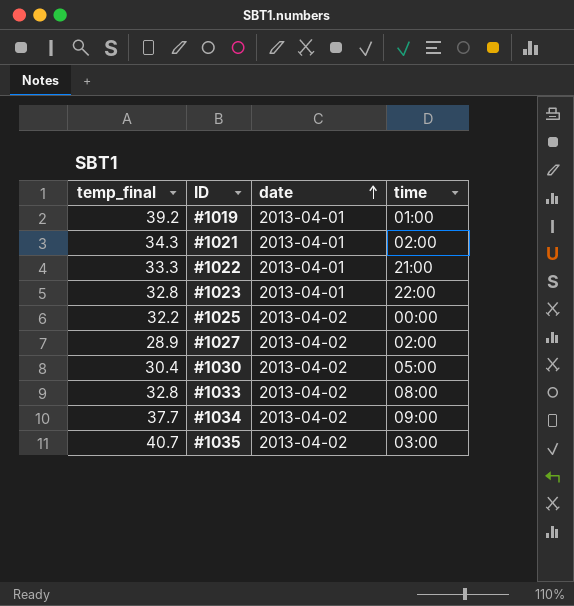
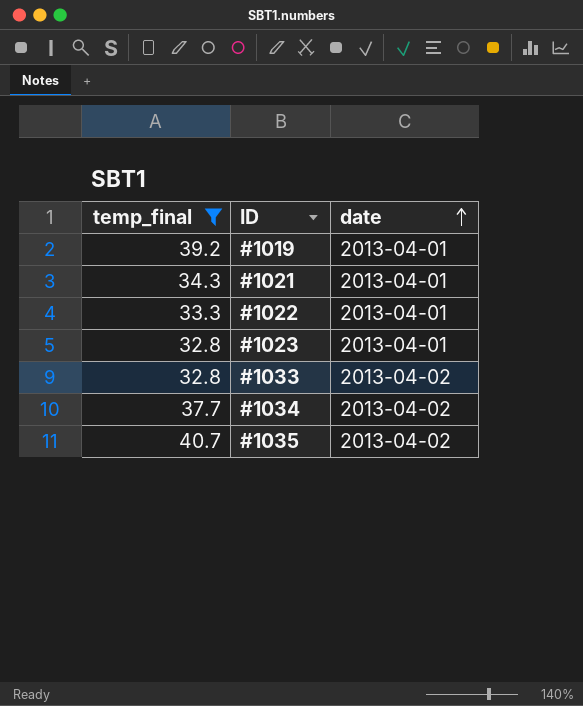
filter: none -> temp_final >= 32.8
column time | position: 4 -> none

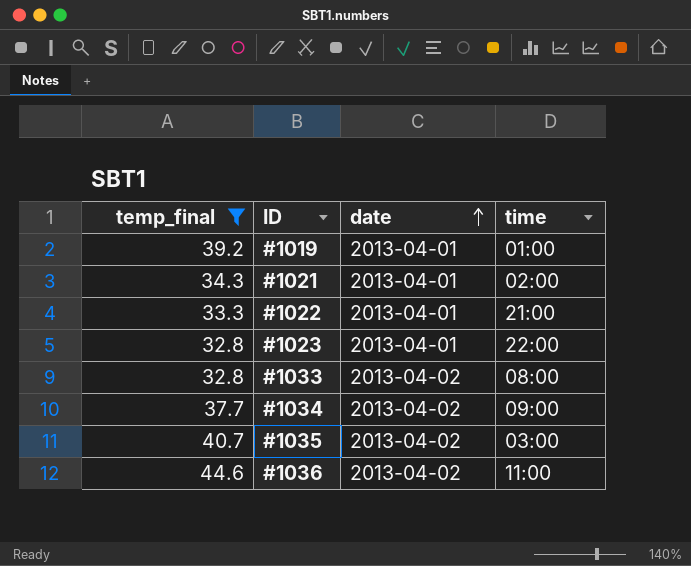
column time | position: none -> 4
row #1036: none -> 44.6 | 2013-04-02 | 11:00

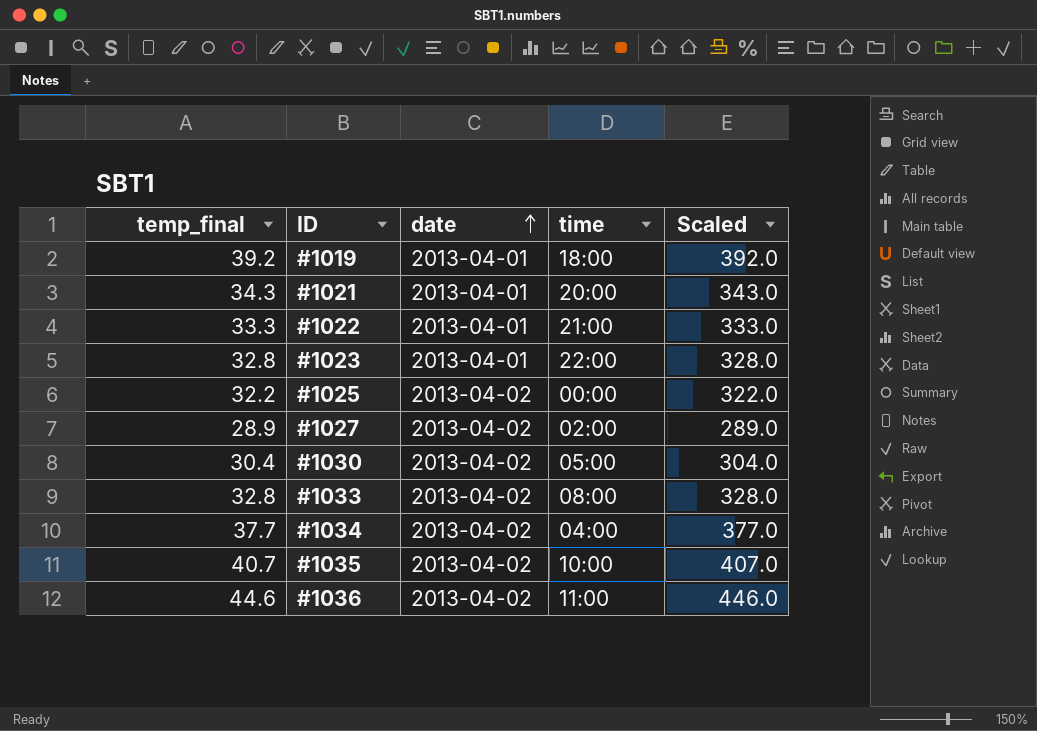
filter: temp_final >= 32.8 -> none
column Scaled | formula: none -> [temp_final] * 10
#1019 | time: 01:00 -> 18:00
#1021 | time: 02:00 -> 20:00
#1034 | time: 09:00 -> 04:00
#1035 | time: 03:00 -> 10:00

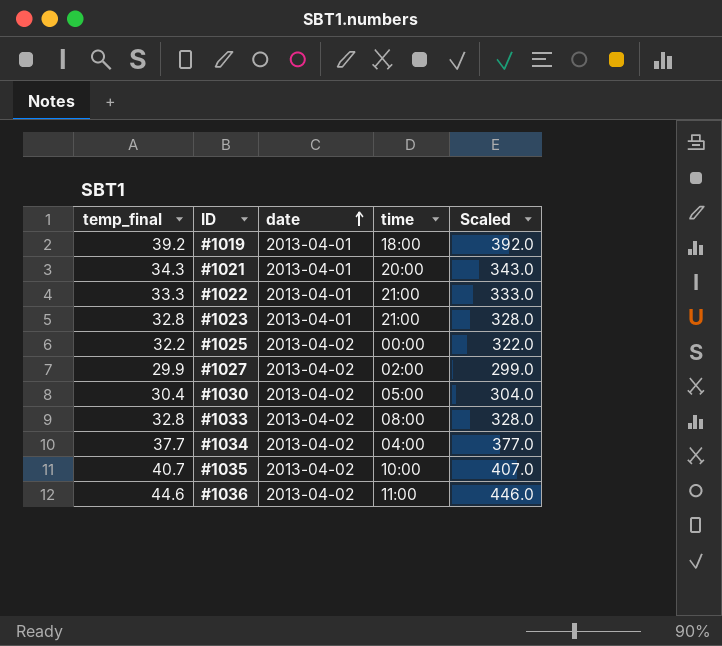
#1023 | time: 22:00 -> 21:00
#1027 | temp_final: 28.9 -> 29.9
#1027 | Scaled: 289.0 -> 299.0

